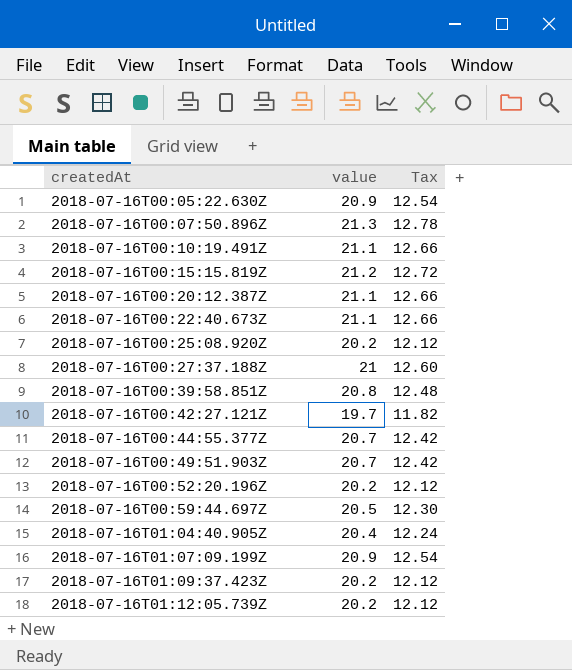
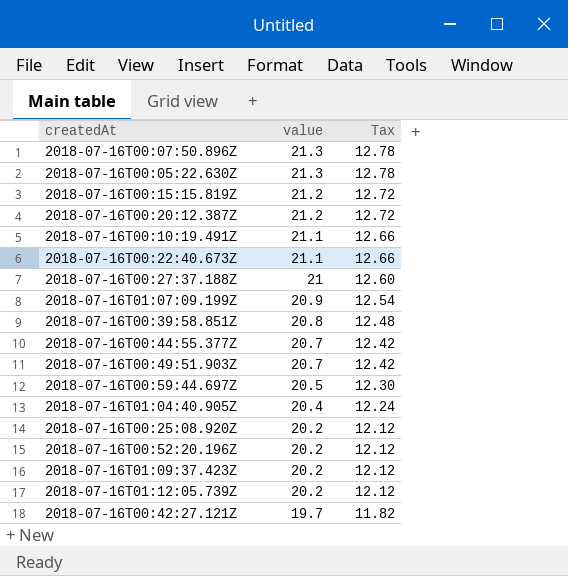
row order: createdAt ascending -> value descending
2018-07-16T00:05:22.630Z | value: 20.9 -> 21.3
2018-07-16T00:05:22.630Z | Tax: 12.54 -> 12.78
2018-07-16T00:20:12.387Z | value: 21.1 -> 21.2
2018-07-16T00:20:12.387Z | Tax: 12.66 -> 12.72

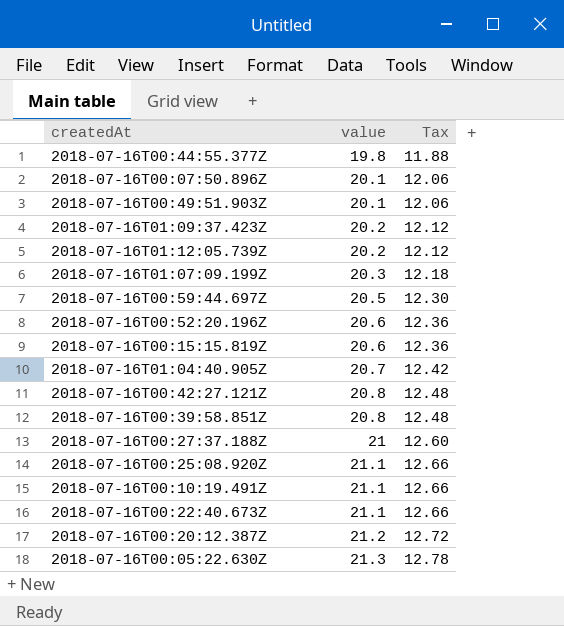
row order: value descending -> value ascending
2018-07-16T00:44:55.377Z | value: 20.7 -> 19.8
2018-07-16T00:44:55.377Z | Tax: 12.42 -> 11.88
2018-07-16T00:07:50.896Z | value: 21.3 -> 20.1
2018-07-16T00:07:50.896Z | Tax: 12.78 -> 12.06
2018-07-16T00:49:51.903Z | value: 20.7 -> 20.1
2018-07-16T00:49:51.903Z | Tax: 12.42 -> 12.06
2018-07-16T01:07:09.199Z | value: 20.9 -> 20.3
2018-07-16T01:07:09.199Z | Tax: 12.54 -> 12.18
2018-07-16T00:52:20.196Z | value: 20.2 -> 20.6
2018-07-16T00:52:20.196Z | Tax: 12.12 -> 12.36
2018-07-16T00:15:15.819Z | value: 21.2 -> 20.6
2018-07-16T00:15:15.819Z | Tax: 12.72 -> 12.36
2018-07-16T01:04:40.905Z | value: 20.4 -> 20.7
2018-07-16T01:04:40.905Z | Tax: 12.24 -> 12.42
2018-07-16T00:42:27.121Z | value: 19.7 -> 20.8
2018-07-16T00:42:27.121Z | Tax: 11.82 -> 12.48
2018-07-16T00:25:08.920Z | value: 20.2 -> 21.1
2018-07-16T00:25:08.920Z | Tax: 12.12 -> 12.66

